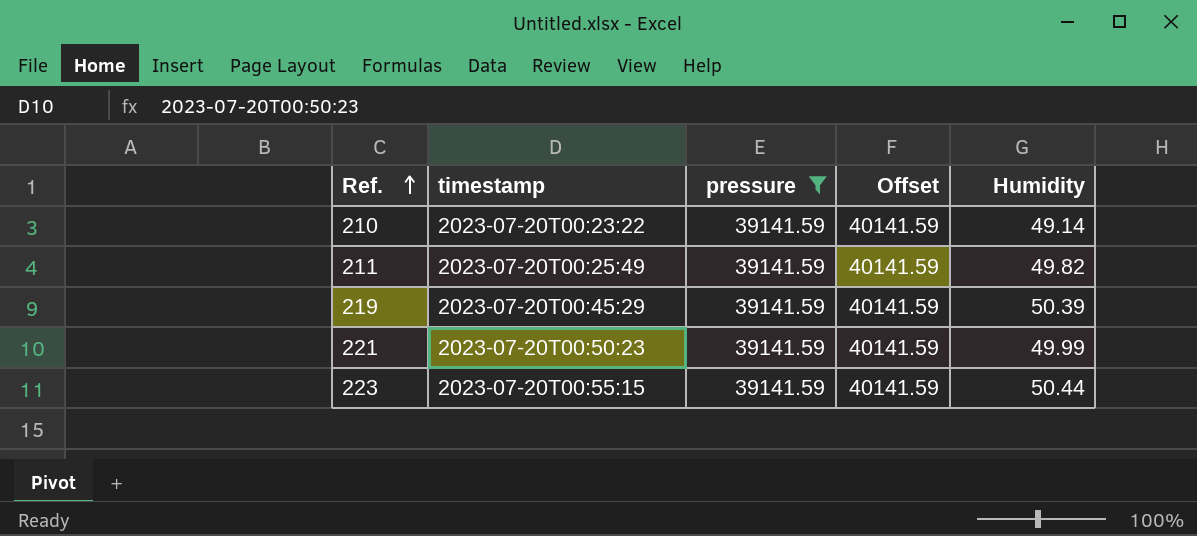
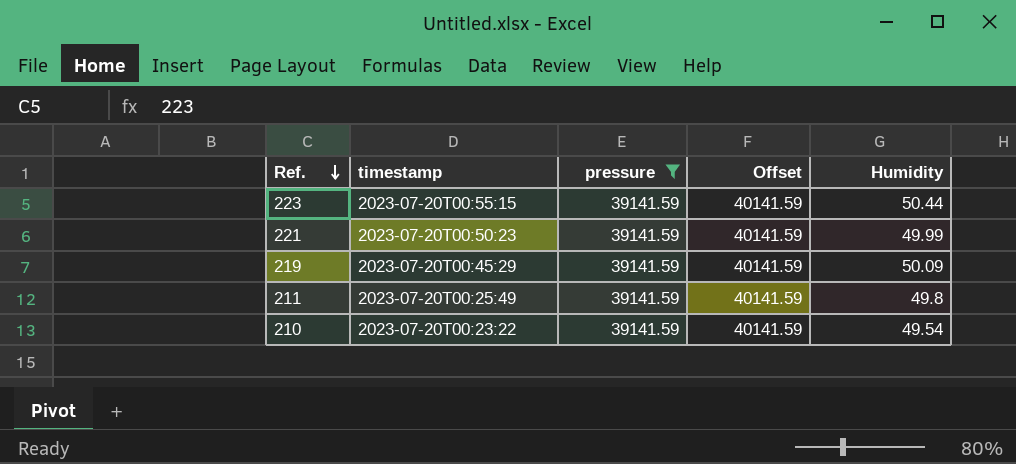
row order: Ref. ascending -> Ref. descending
219 | Humidity: 50.39 -> 50.09
211 | Humidity: 49.82 -> 49.8
210 | Humidity: 49.14 -> 49.54

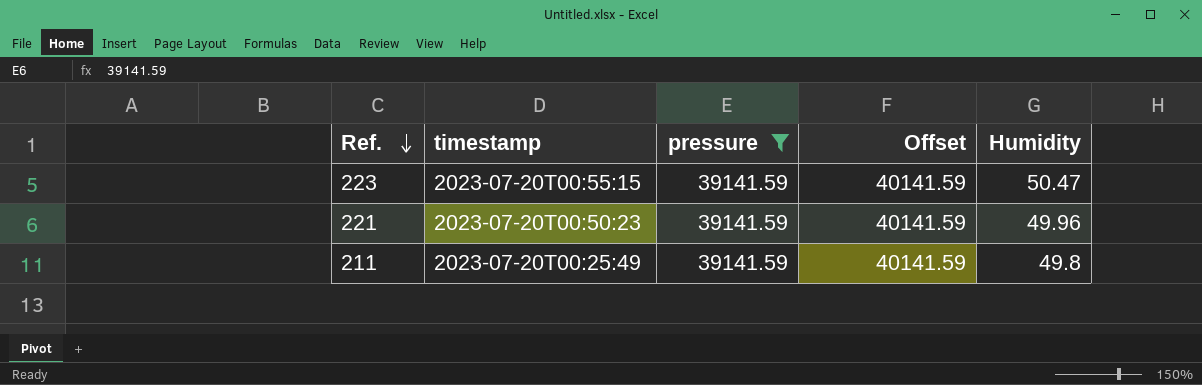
row 219: 2023-07-20T00:45:29 | 39141.59 | 40141.59 | 50.09 -> none
row 210: 2023-07-20T00:23:22 | 39141.59 | 40141.59 | 49.54 -> none
223 | Humidity: 50.44 -> 50.47
221 | Humidity: 49.99 -> 49.96

